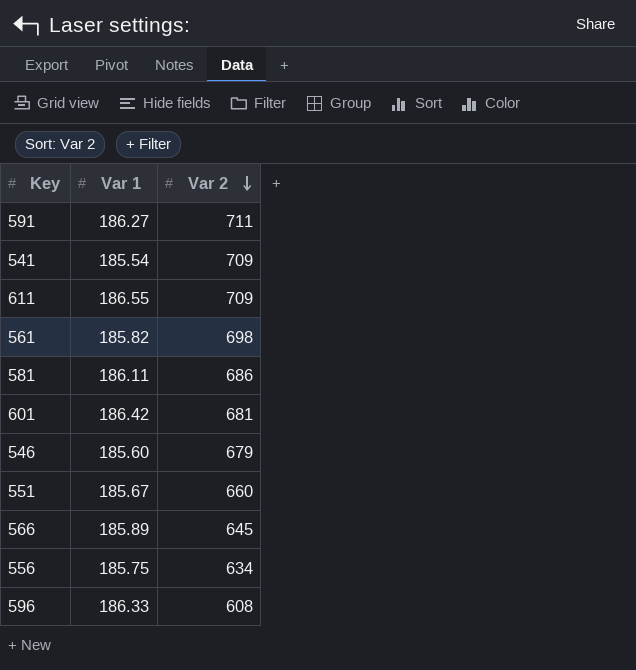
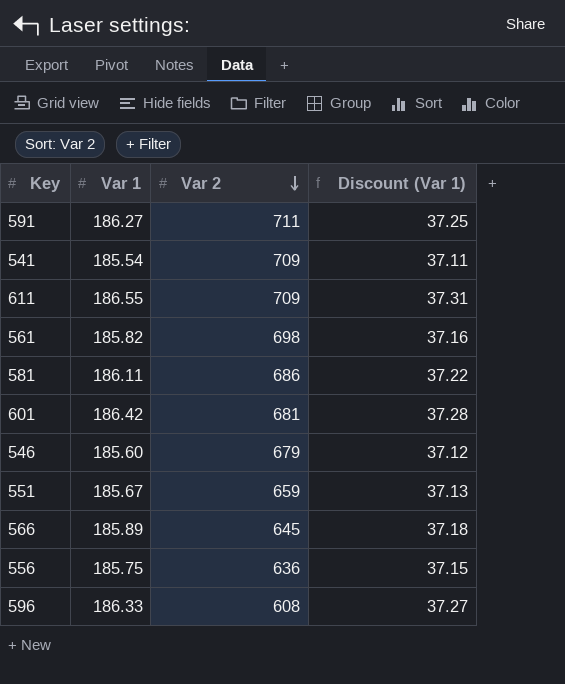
column Discount (Var 1) | formula: none -> [Var 1] * 0.2
551 | Var 2: 660 -> 659
556 | Var 2: 634 -> 636

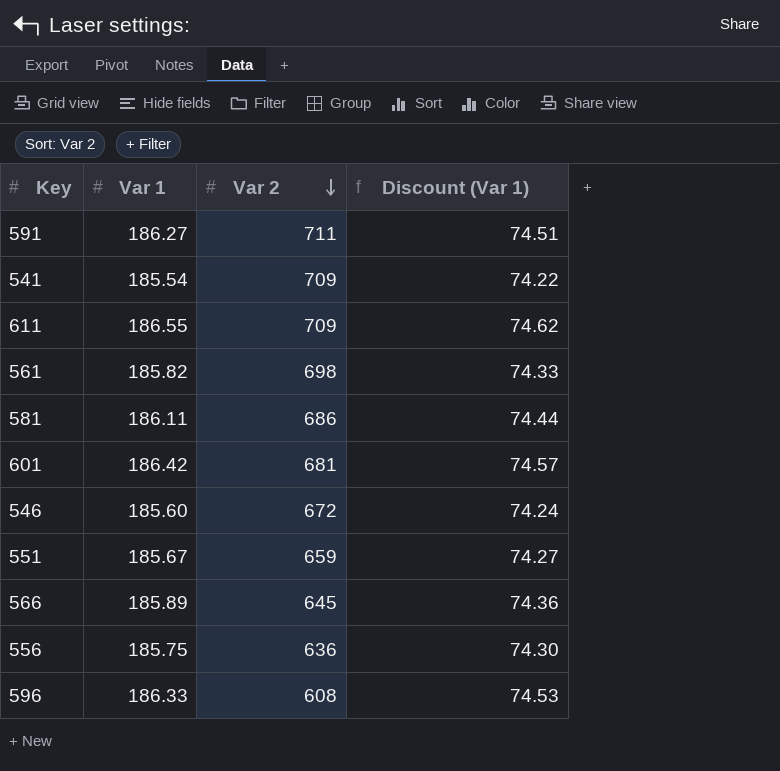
column Discount (Var 1) | formula: [Var 1] * 0.2 -> [Var 1] * 0.4
546 | Var 2: 679 -> 672

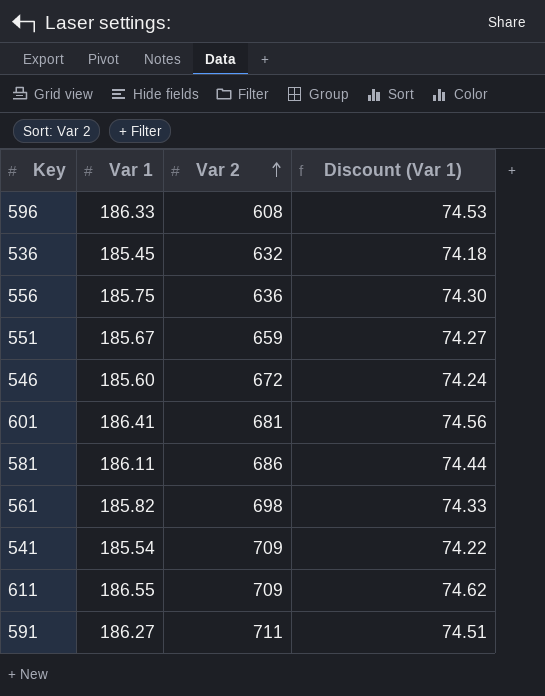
row order: Var 2 descending -> Var 2 ascending
row 566: 185.89 | 645 | 74.36 -> none
row 536: none -> 185.45 | 632 | 74.18
601 | Var 1: 186.42 -> 186.41
601 | Discount (Var 1): 74.57 -> 74.56

